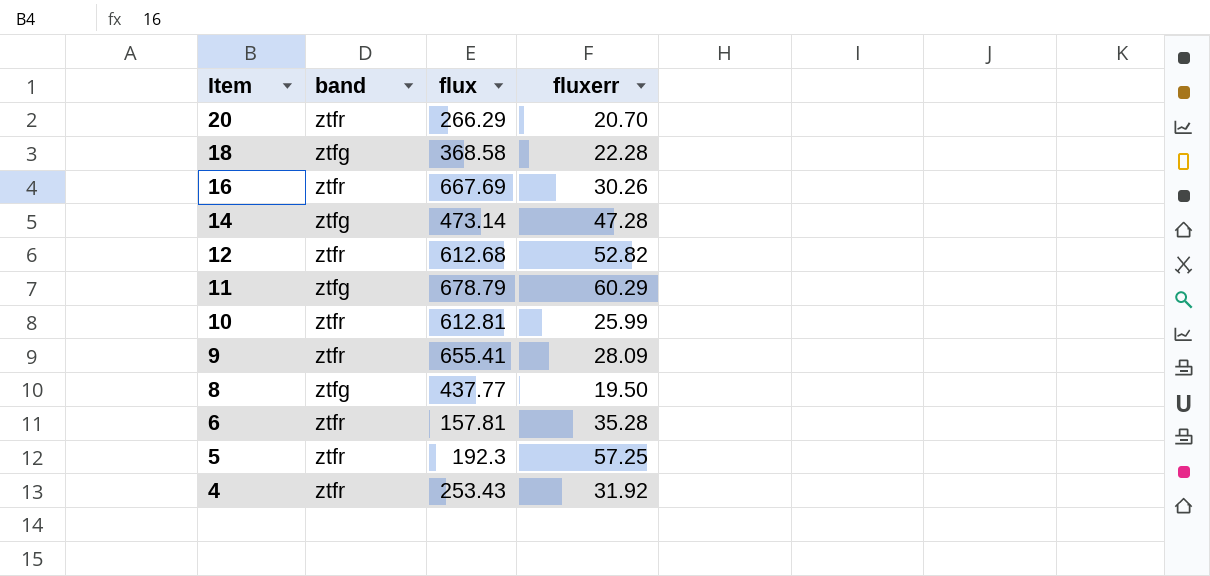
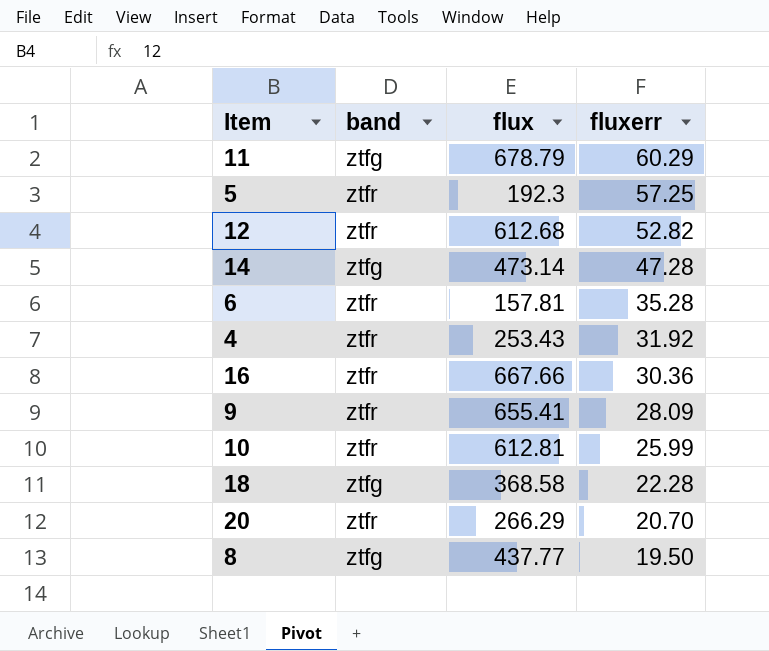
row order: Item descending -> fluxerr descending
16 | flux: 667.69 -> 667.66
16 | fluxerr: 30.26 -> 30.36

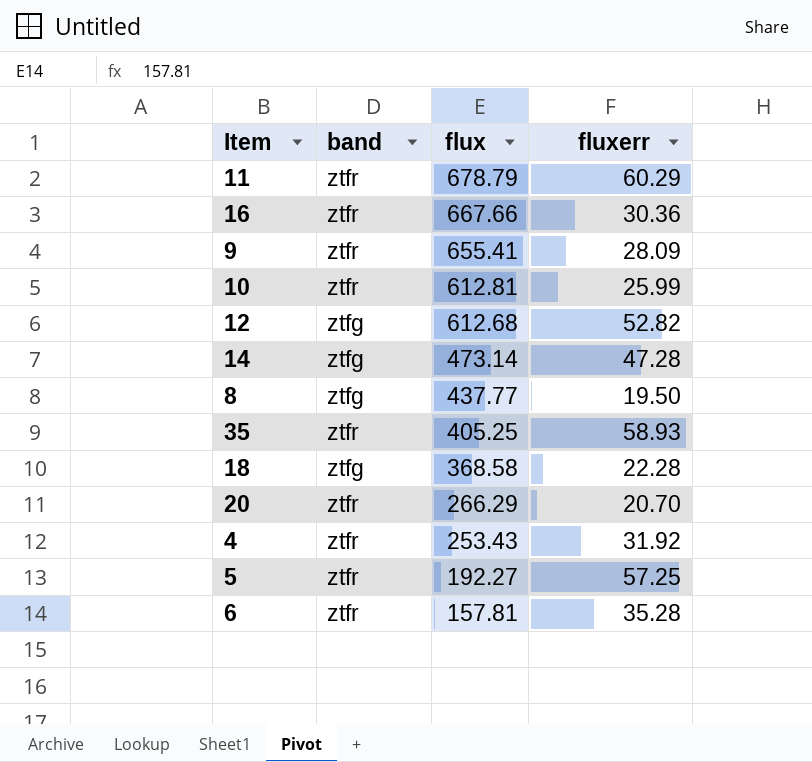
row order: fluxerr descending -> flux descending
11 | band: ztfg -> ztfr
12 | band: ztfr -> ztfg
row 35: none -> ztfr | 405.25 | 58.93
5 | flux: 192.3 -> 192.27

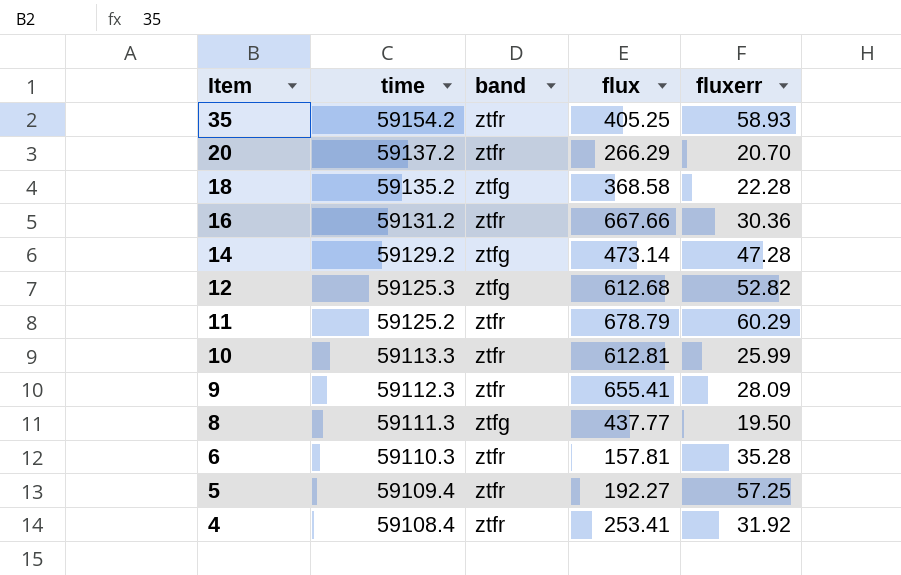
row order: flux descending -> Item descending
column time | position: none -> 2
4 | flux: 253.43 -> 253.41

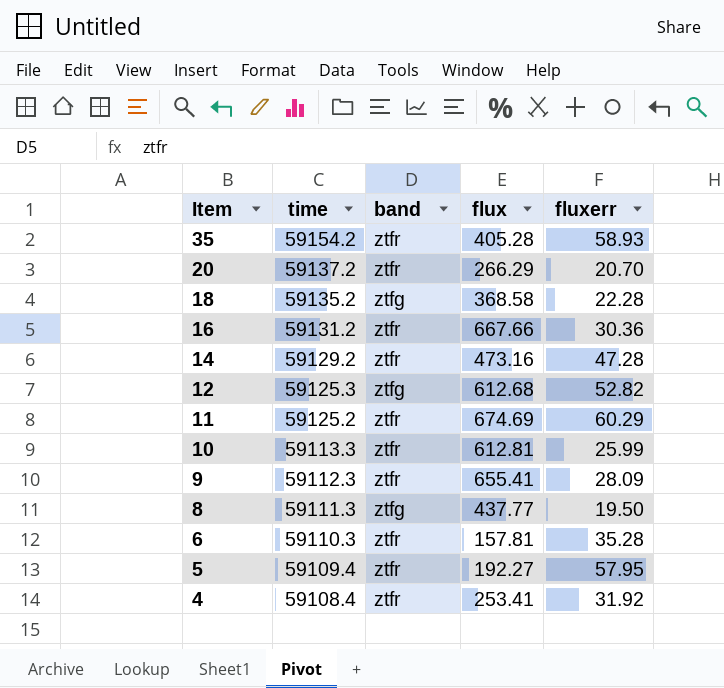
35 | flux: 405.25 -> 405.28
14 | band: ztfg -> ztfr
14 | flux: 473.14 -> 473.16
11 | flux: 678.79 -> 674.69
5 | fluxerr: 57.25 -> 57.95

